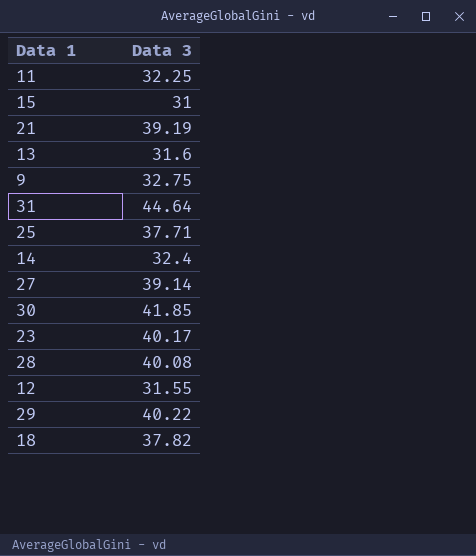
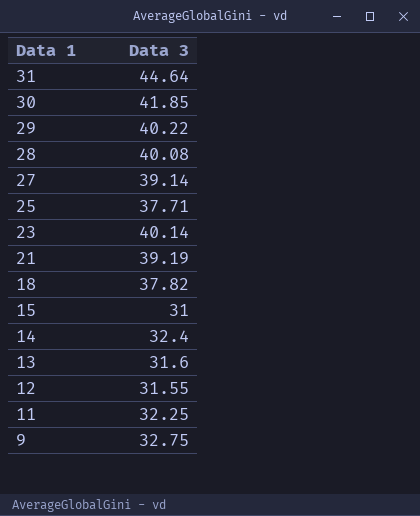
row order: none -> Data 1 descending
23 | Data 3: 40.17 -> 40.14

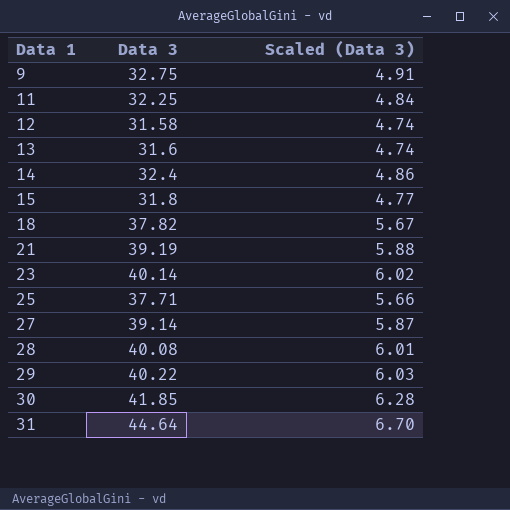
row order: Data 1 descending -> Data 1 ascending
column Scaled (Data 3) | formula: none -> [Data 3] * 0.15
12 | Data 3: 31.55 -> 31.58
15 | Data 3: 31 -> 31.8

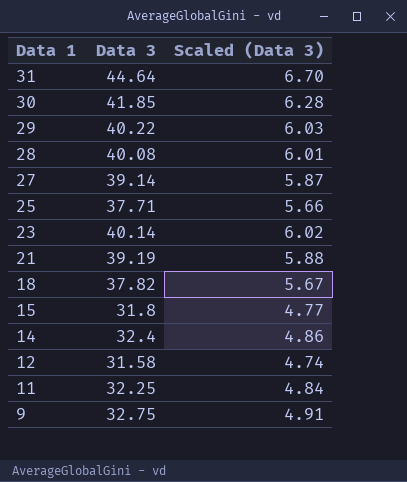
row order: Data 1 ascending -> Data 1 descending
row 13: 31.6 | 4.74 -> none

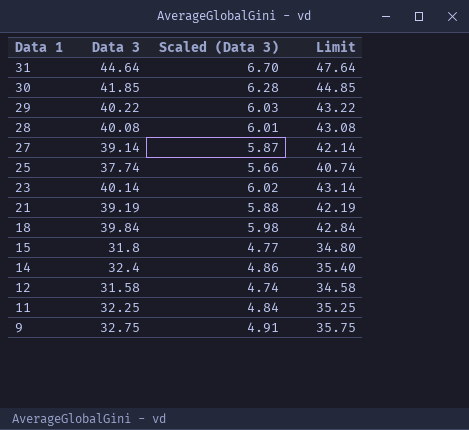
column Limit | formula: none -> [Data 3] + 3
25 | Data 3: 37.71 -> 37.74
18 | Data 3: 37.82 -> 39.84
18 | Scaled (Data 3): 5.67 -> 5.98

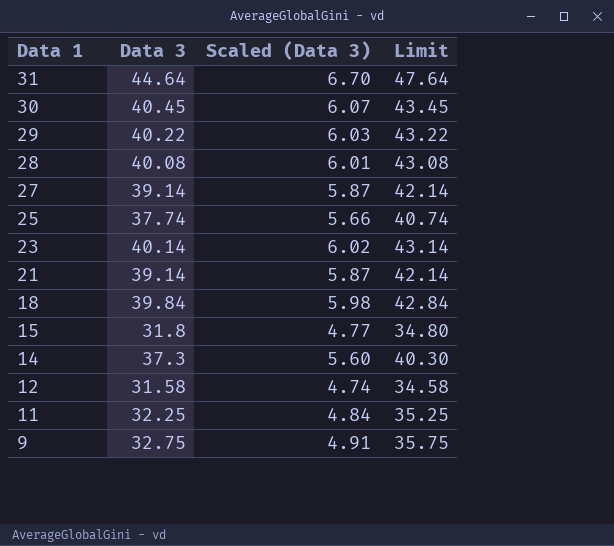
30 | Data 3: 41.85 -> 40.45
30 | Scaled (Data 3): 6.28 -> 6.07
30 | Limit: 44.85 -> 43.45
21 | Data 3: 39.19 -> 39.14
21 | Scaled (Data 3): 5.88 -> 5.87
21 | Limit: 42.19 -> 42.14
14 | Data 3: 32.4 -> 37.3
14 | Scaled (Data 3): 4.86 -> 5.60
14 | Limit: 35.40 -> 40.30

